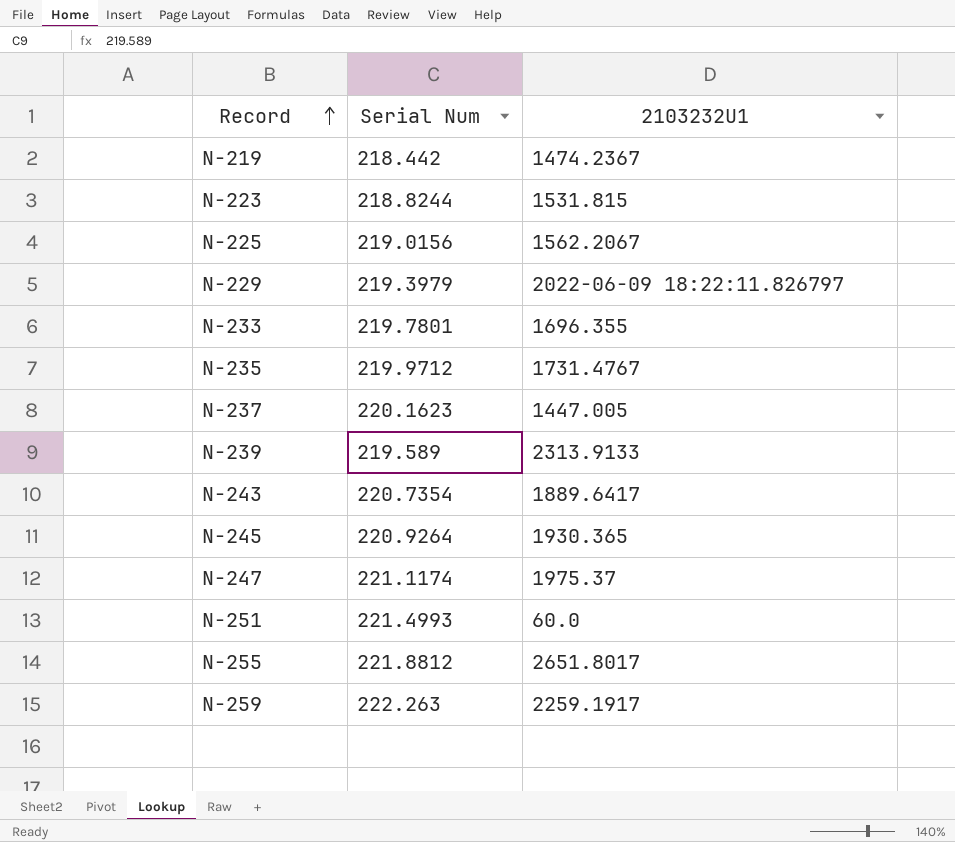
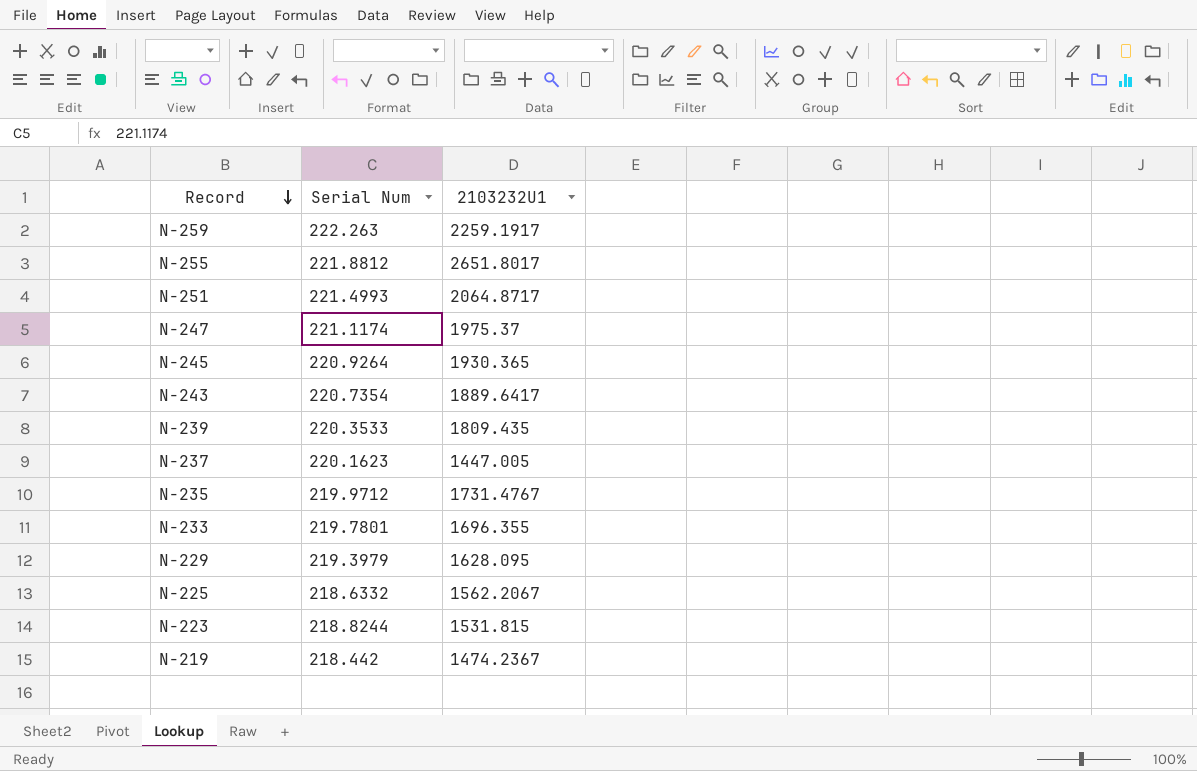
row order: Record ascending -> Record descending
N-251 | 2103232U1: 60.0 -> 2064.8717
N-239 | Serial Num: 219.589 -> 220.3533
N-239 | 2103232U1: 2313.9133 -> 1809.435
N-229 | 2103232U1: 2022-06-09 18:22:11.826797 -> 1628.095
N-225 | Serial Num: 219.0156 -> 218.6332

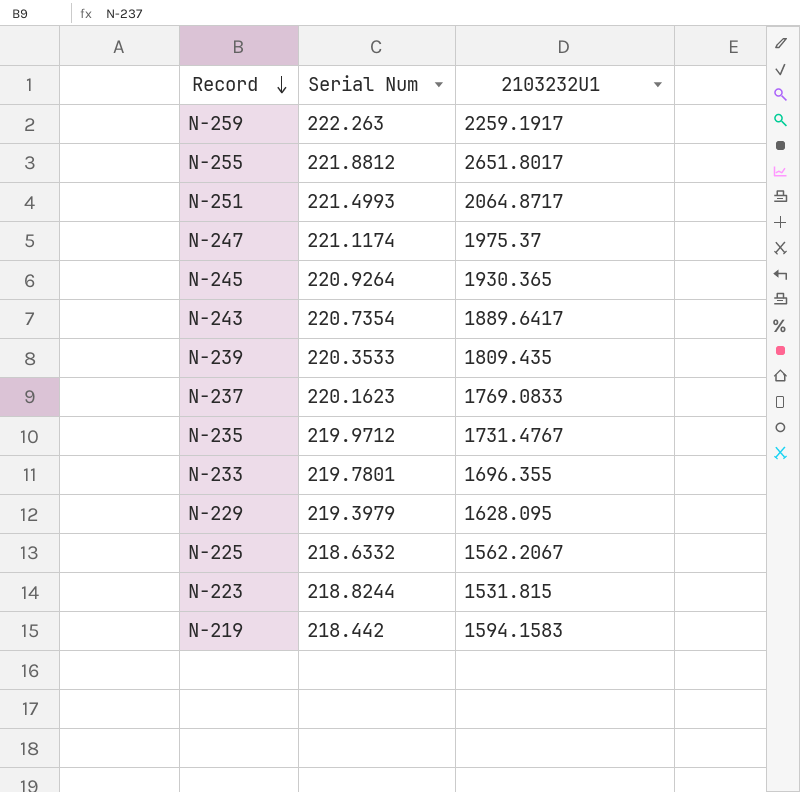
N-237 | 2103232U1: 1447.005 -> 1769.0833
N-219 | 2103232U1: 1474.2367 -> 1594.1583

